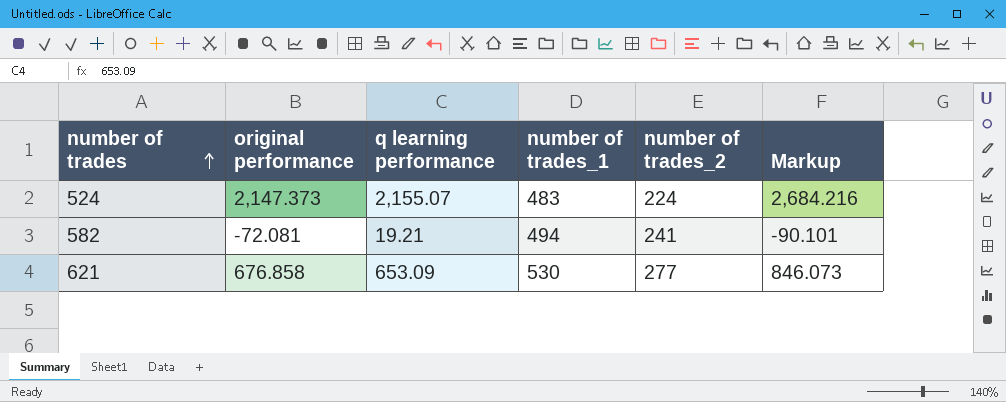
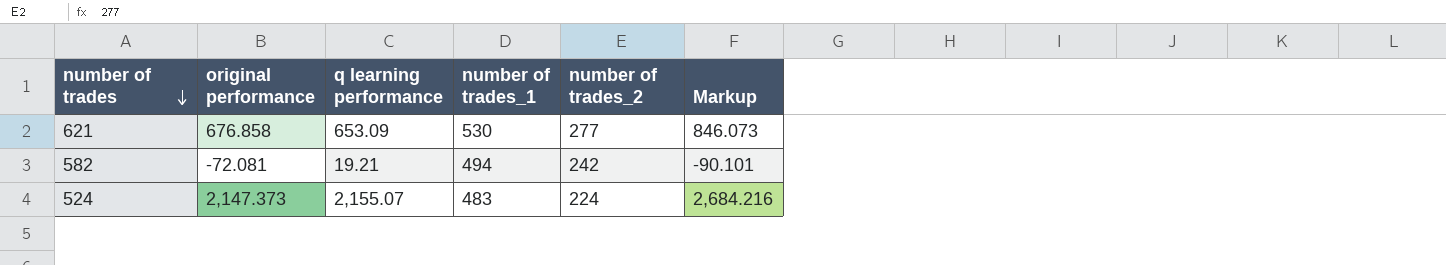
row order: number of trades ascending -> number of trades descending
582 | number of trades_2: 241 -> 242

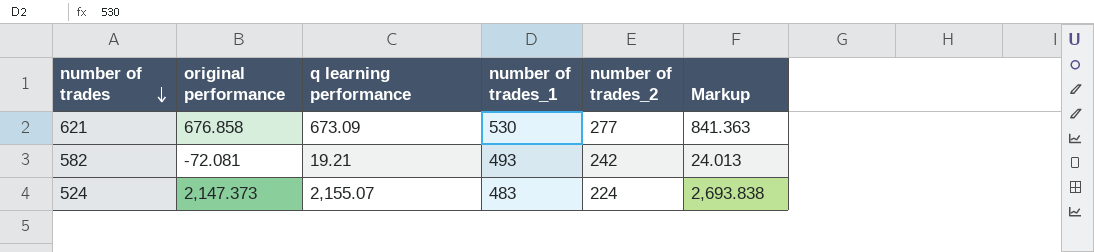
column Markup | formula: [original performance] * 1.25 -> [q learning performance] * 1.25
621 | q learning performance: 653.09 -> 673.09
582 | number of trades_1: 494 -> 493

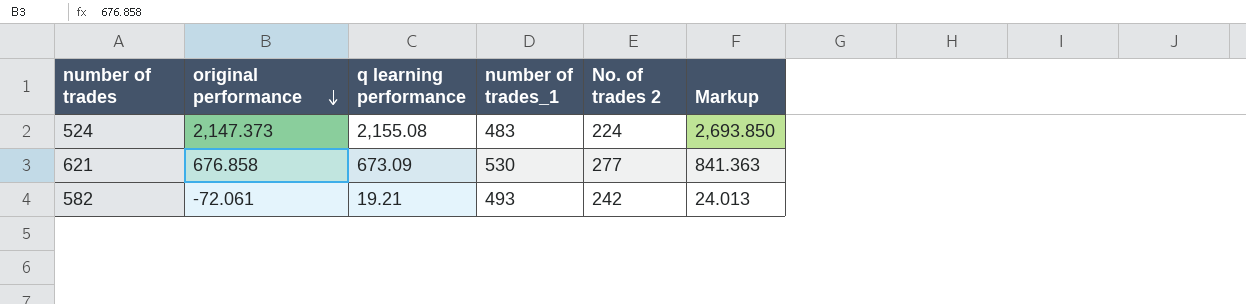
row order: number of trades descending -> original performance descending
column name: number of trades_2 -> No. of trades 2
524 | q learning performance: 2,155.07 -> 2,155.08
524 | Markup: 2,693.838 -> 2,693.850
582 | original performance: -72.081 -> -72.061

